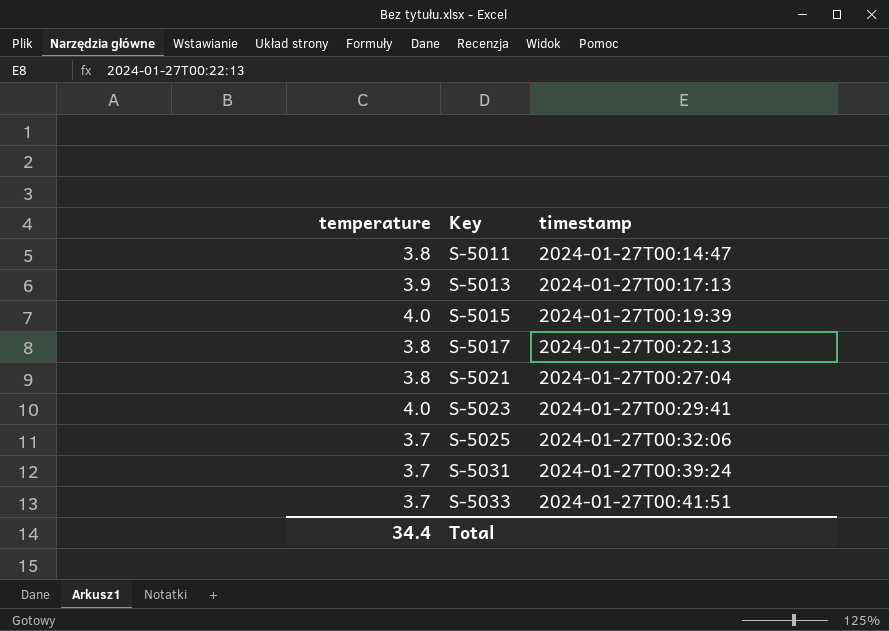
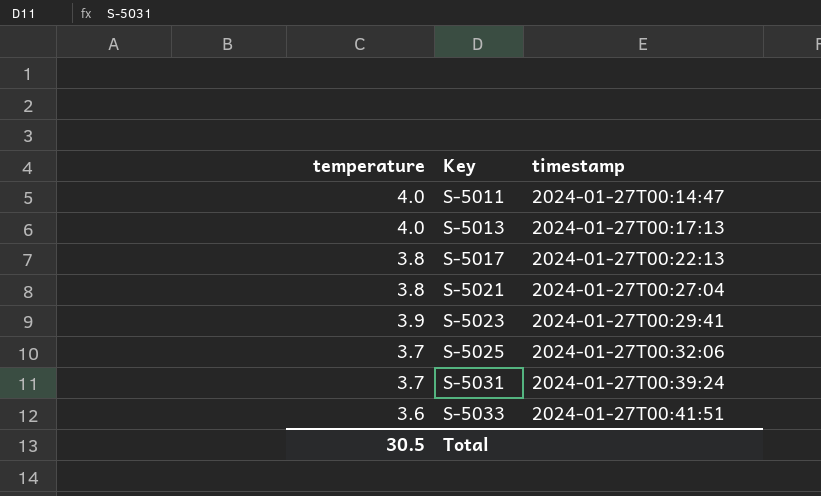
row S-5015: 4.0 | 2024-01-27T00:19:39 -> none
S-5011 | temperature: 3.8 -> 4.0
S-5013 | temperature: 3.9 -> 4.0
S-5023 | temperature: 4.0 -> 3.9
S-5033 | temperature: 3.7 -> 3.6
Total | temperature: 34.4 -> 30.5

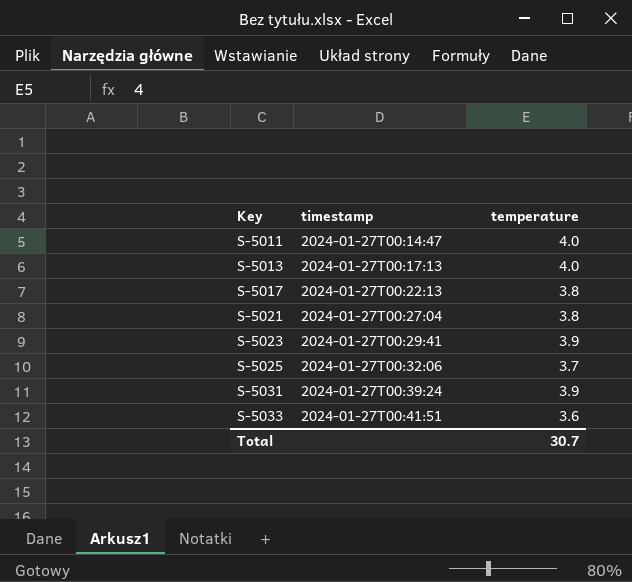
column temperature | position: 1 -> 3
S-5031 | temperature: 3.7 -> 3.9
Total | temperature: 30.5 -> 30.7

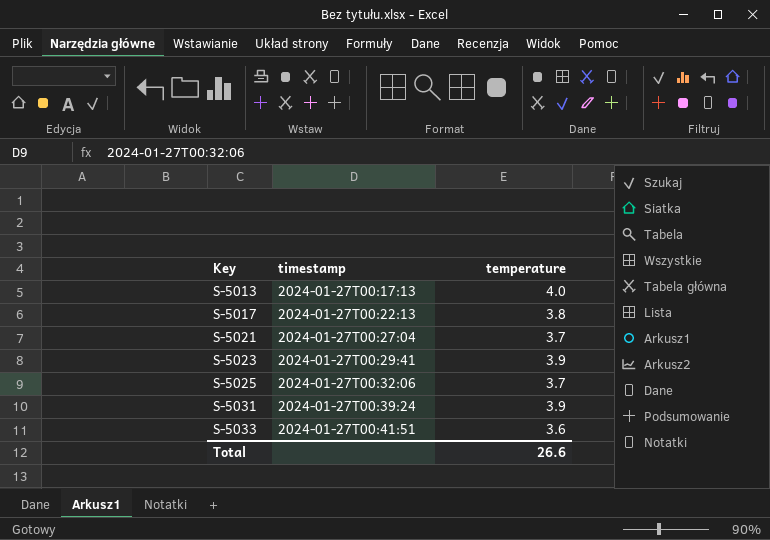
row S-5011: 2024-01-27T00:14:47 | 4.0 -> none
S-5021 | temperature: 3.8 -> 3.7
Total | temperature: 30.7 -> 26.6

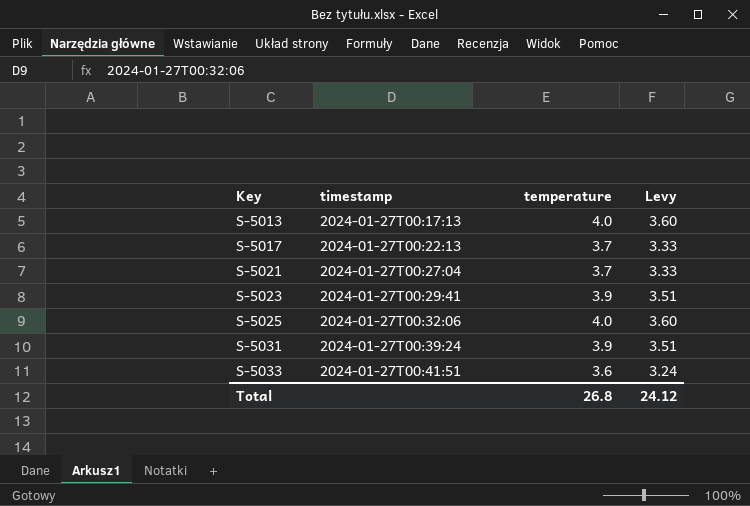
column Levy | formula: none -> [temperature] * 0.9
S-5017 | temperature: 3.8 -> 3.7
S-5025 | temperature: 3.7 -> 4.0
Total | temperature: 26.6 -> 26.8

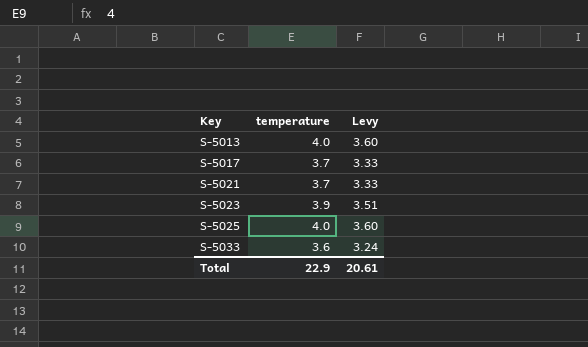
column timestamp | position: 2 -> none
row S-5031: 2024-01-27T00:39:24 | 3.9 | 3.51 -> none
Total | temperature: 26.8 -> 22.9
Total | Levy: 24.12 -> 20.61

